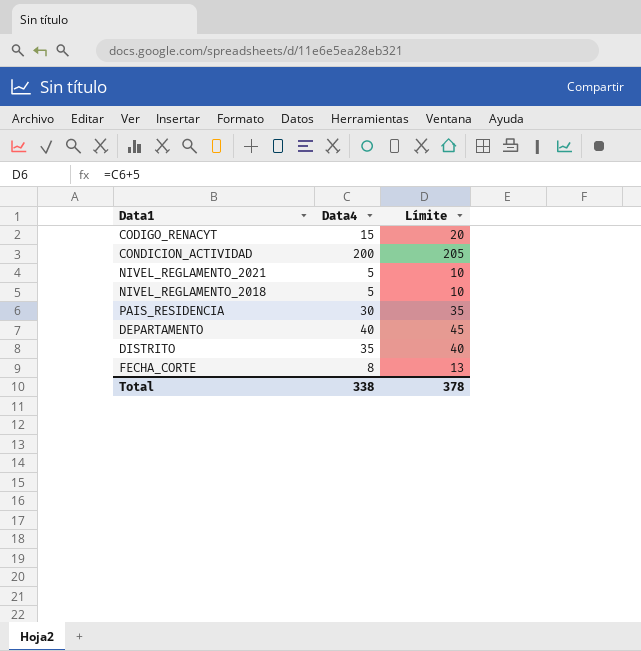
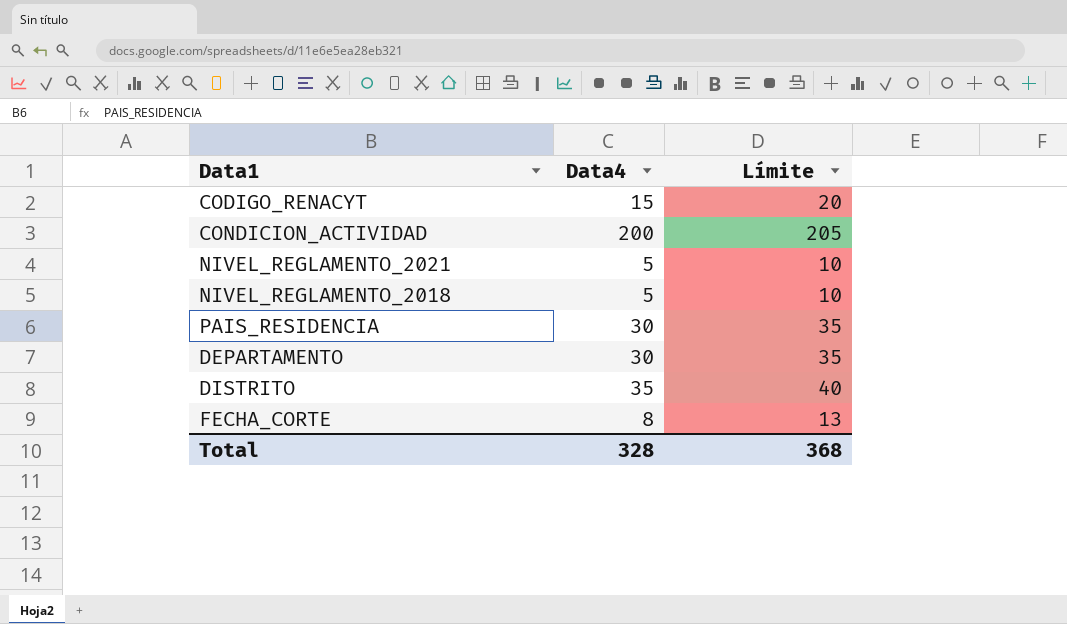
DEPARTAMENTO | Data4: 40 -> 30
DEPARTAMENTO | Límite: 45 -> 35
Total | Data4: 338 -> 328
Total | Límite: 378 -> 368

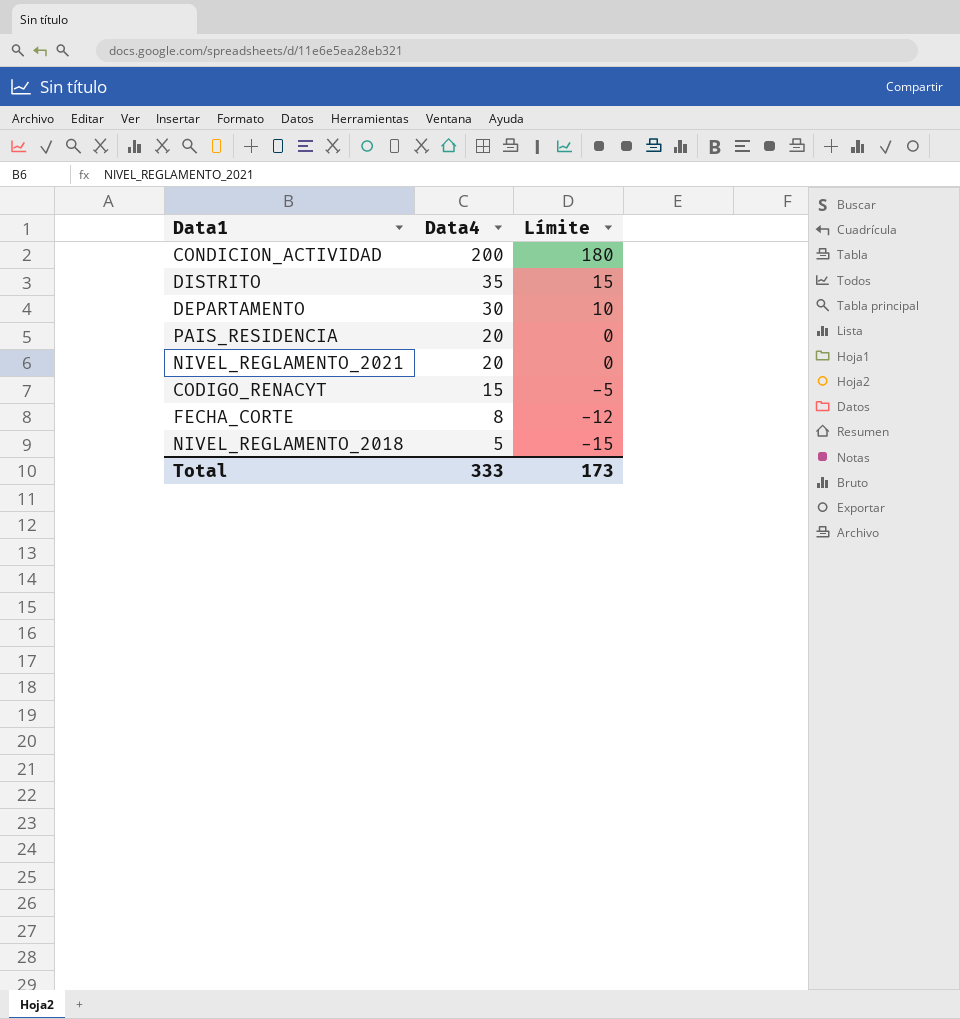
row order: none -> Data4 descending
column Límite | formula: [Data4] + 5 -> [Data4] - 20
PAIS_RESIDENCIA | Data4: 30 -> 20
NIVEL_REGLAMENTO_2021 | Data4: 5 -> 20
Total | Data4: 328 -> 333
Total | Límite: 368 -> 173

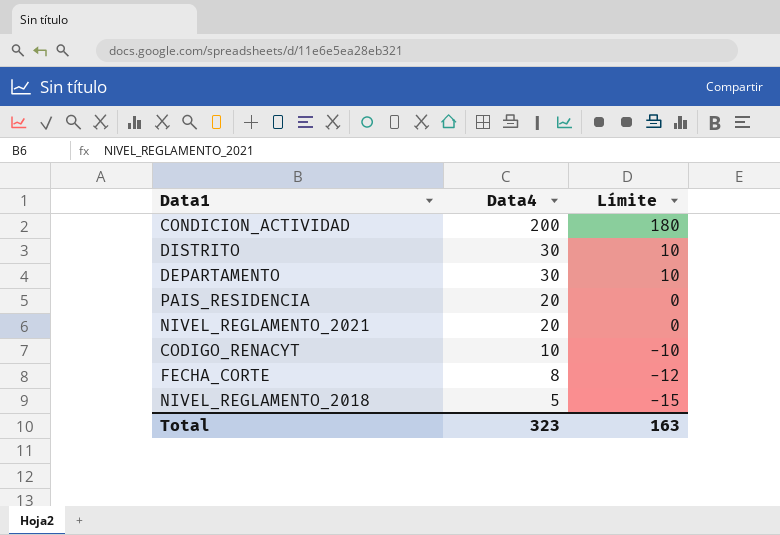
DISTRITO | Data4: 35 -> 30
DISTRITO | Límite: 15 -> 10
CODIGO_RENACYT | Data4: 15 -> 10
CODIGO_RENACYT | Límite: -5 -> -10
Total | Data4: 333 -> 323
Total | Límite: 173 -> 163

